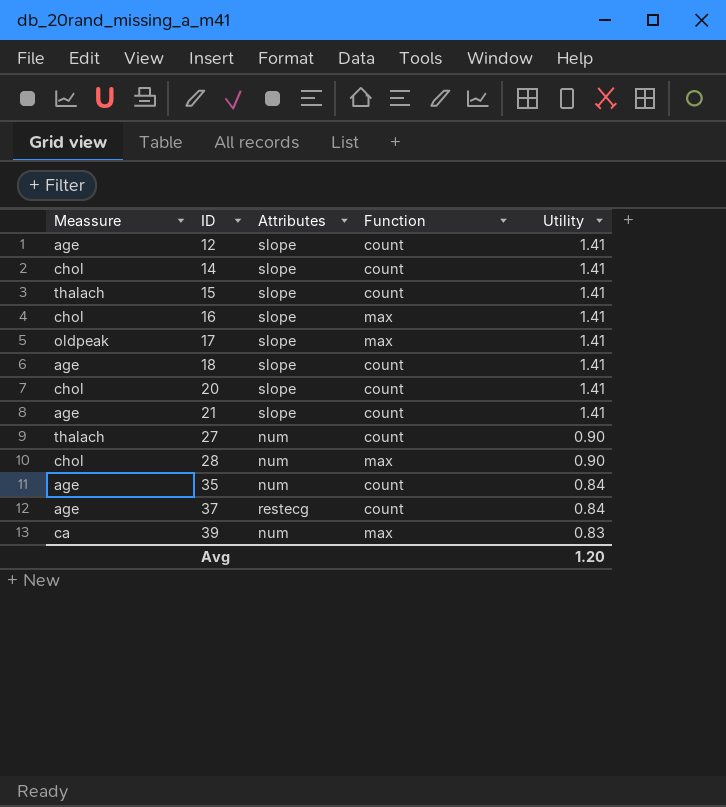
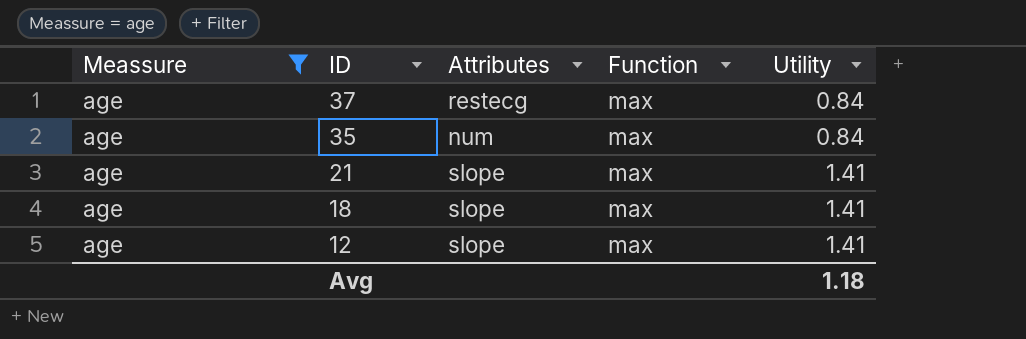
filter: none -> Meassure = age
row order: ID ascending -> ID descending
37 | Function: count -> max
35 | Function: count -> max
21 | Function: count -> max
18 | Function: count -> max
12 | Function: count -> max
Avg | Utility: 1.20 -> 1.18

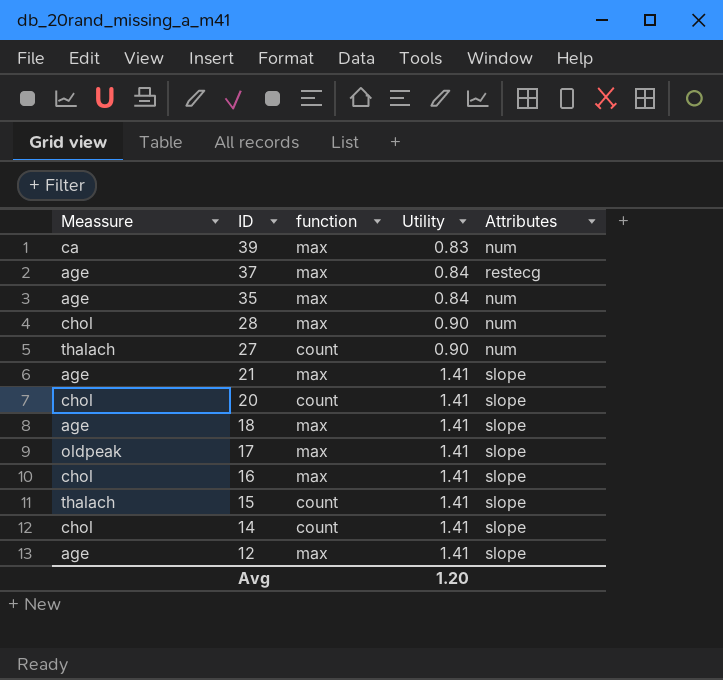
filter: Meassure = age -> none
column name: Function -> function
column Attributes | position: 3 -> 5
Avg | Utility: 1.18 -> 1.20

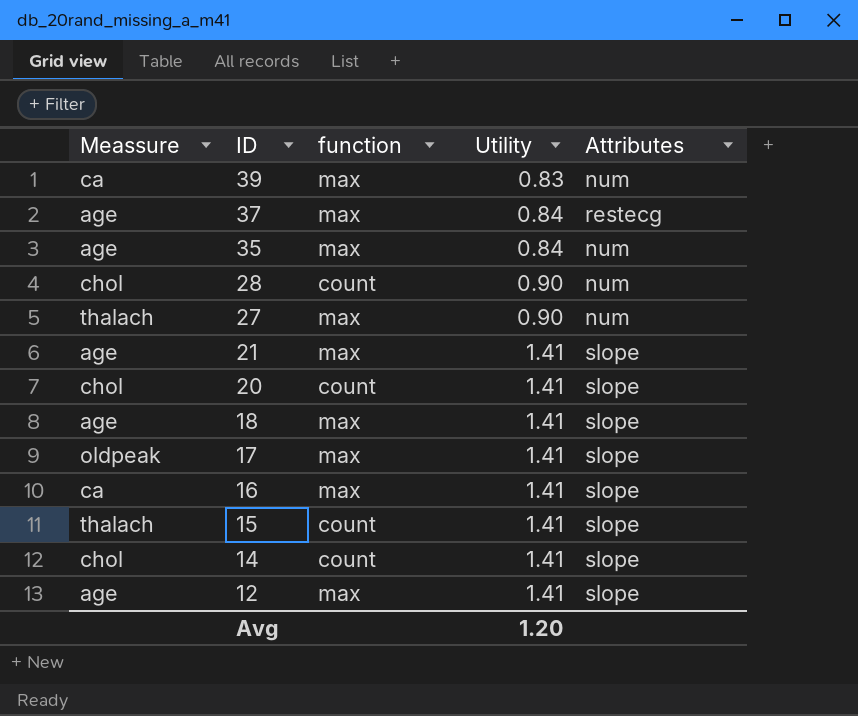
28 | function: max -> count
27 | function: count -> max
16 | Meassure: chol -> ca

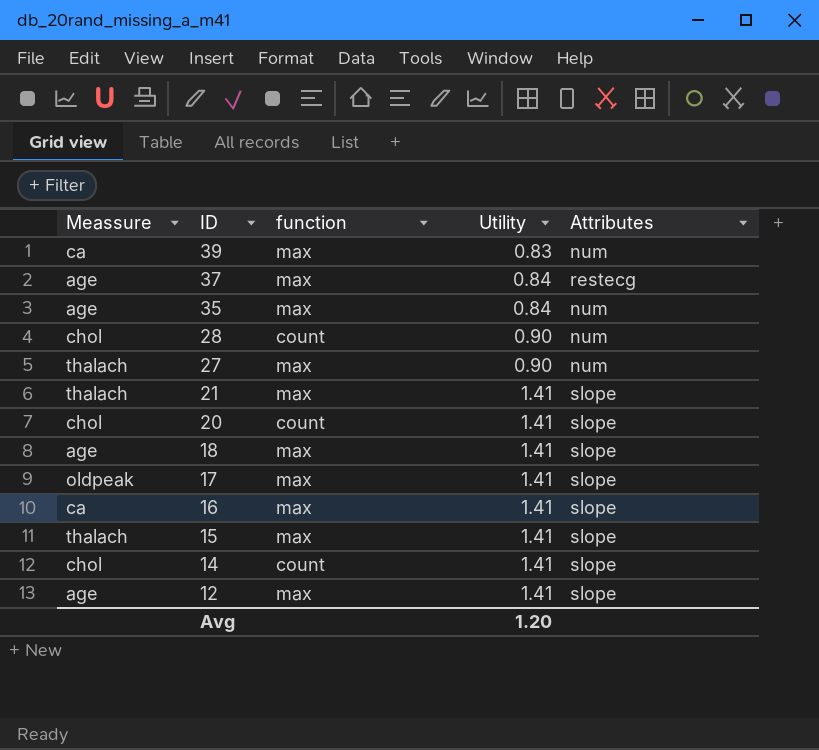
21 | Meassure: age -> thalach
15 | function: count -> max

